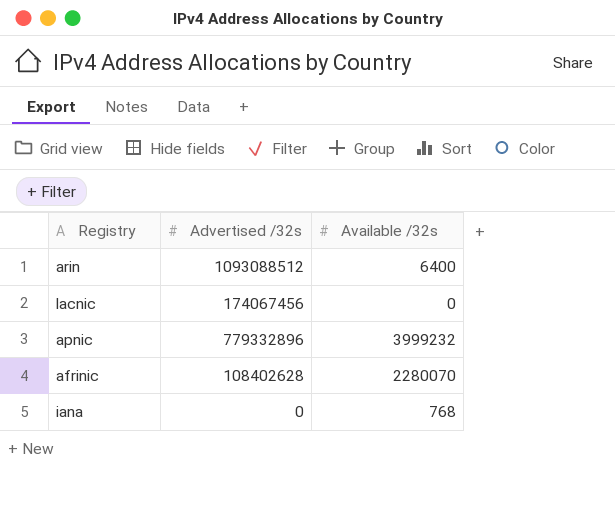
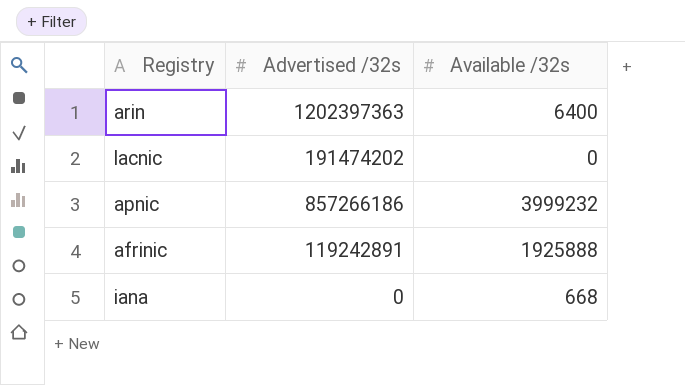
arin | Advertised /32s: 1093088512 -> 1202397363
lacnic | Advertised /32s: 174067456 -> 191474202
apnic | Advertised /32s: 779332896 -> 857266186
afrinic | Advertised /32s: 108402628 -> 119242891
afrinic | Available /32s: 2280070 -> 1925888
iana | Available /32s: 768 -> 668

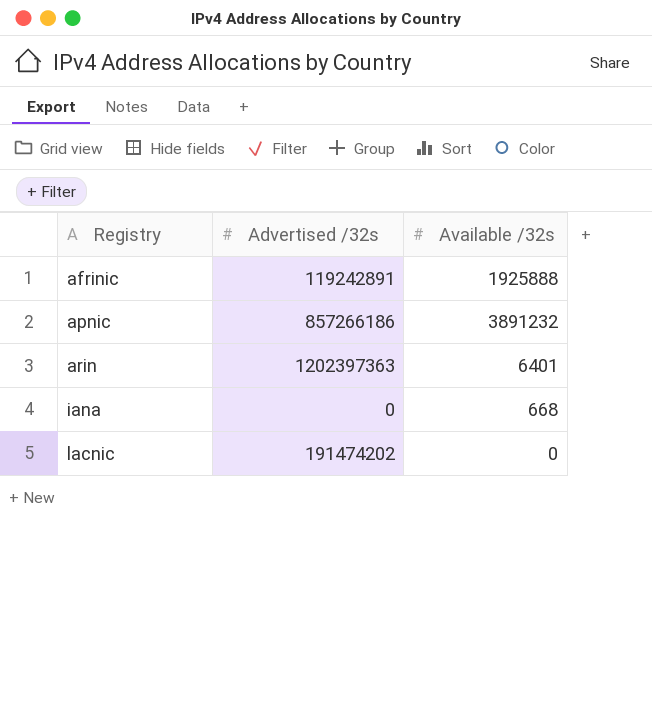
row order: none -> Registry ascending
apnic | Available /32s: 3999232 -> 3891232
arin | Available /32s: 6400 -> 6401

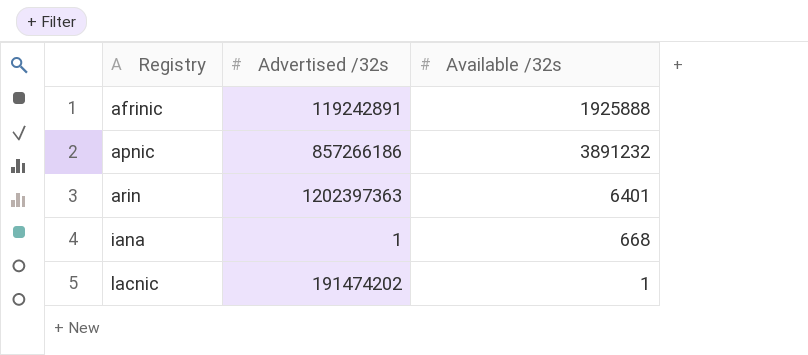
iana | Advertised /32s: 0 -> 1
lacnic | Available /32s: 0 -> 1

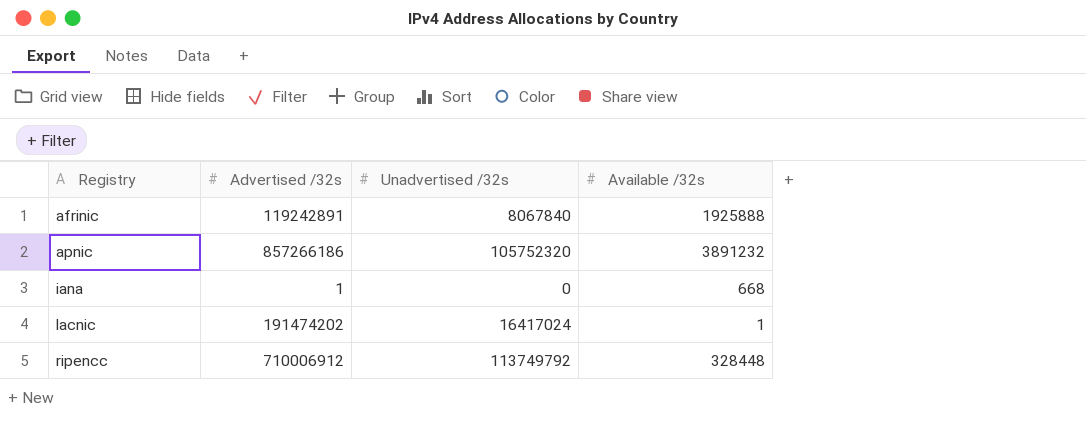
column Unadvertised /32s | position: none -> 3
row arin: 1202397363 | 6401 -> none
row ripencc: none -> 710006912 | 113749792 | 328448

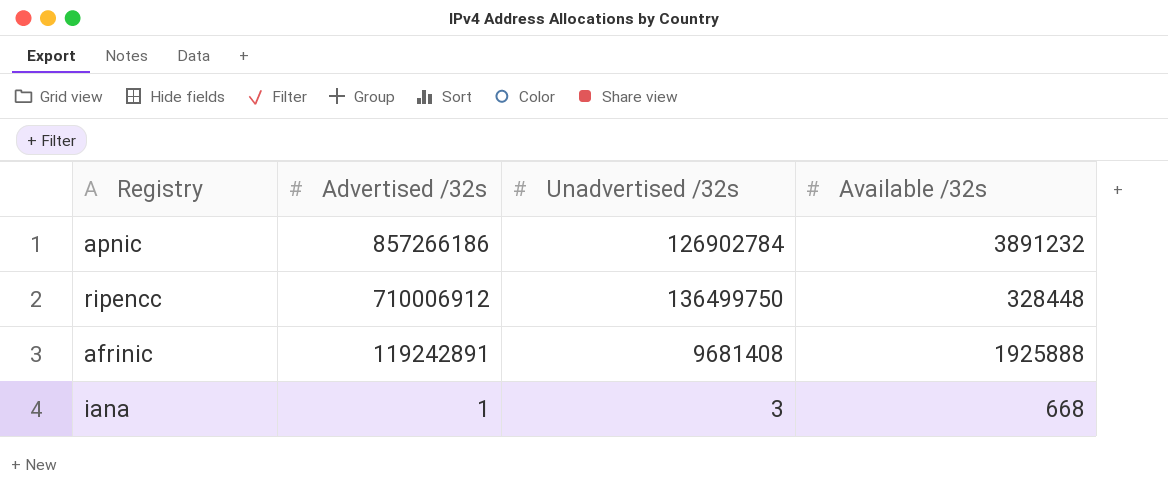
row order: Registry ascending -> Advertised /32s descending
row lacnic: 191474202 | 16417024 | 1 -> none
apnic | Unadvertised /32s: 105752320 -> 126902784
ripencc | Unadvertised /32s: 113749792 -> 136499750
afrinic | Unadvertised /32s: 8067840 -> 9681408
iana | Unadvertised /32s: 0 -> 3

